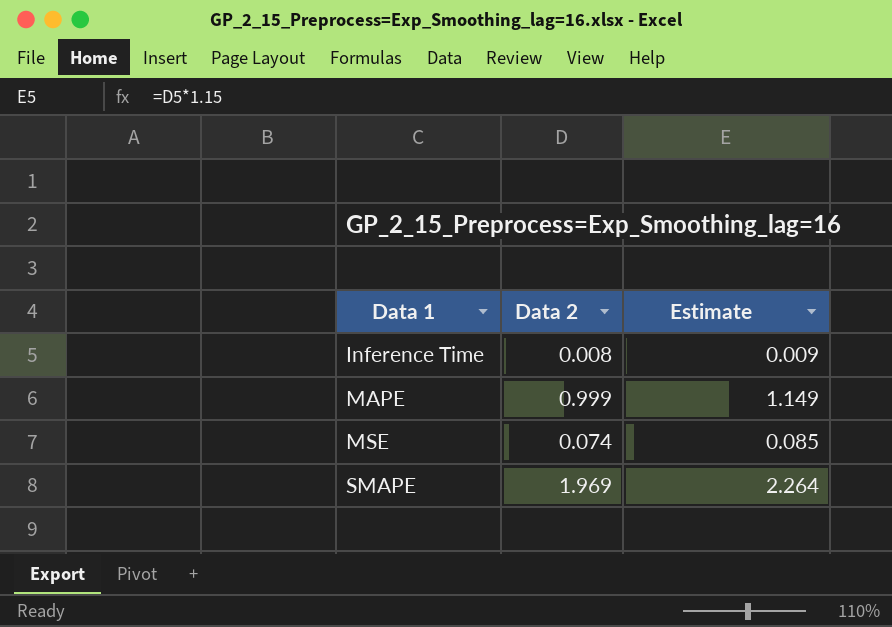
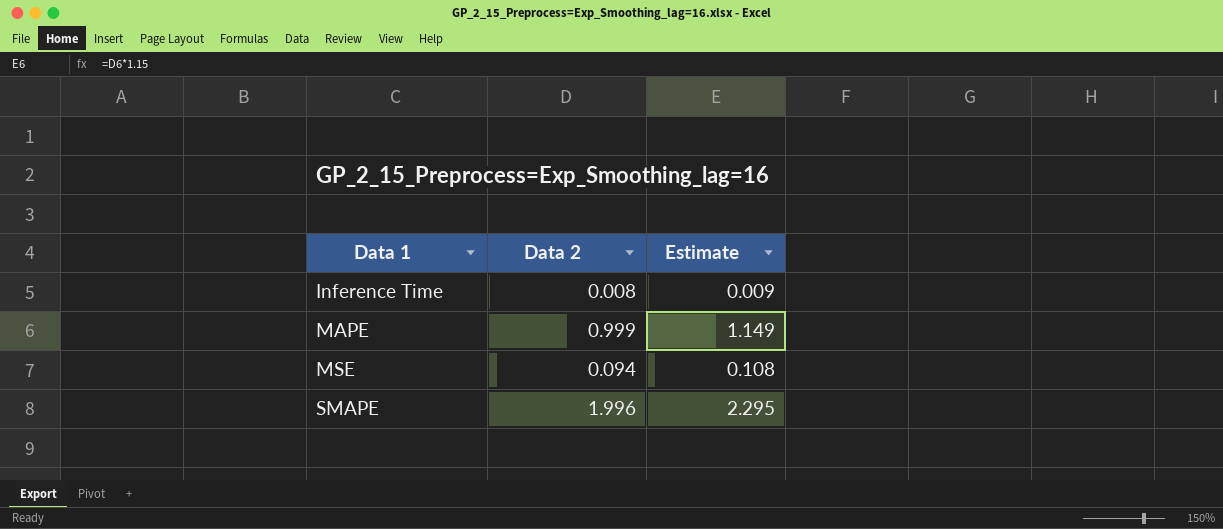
MSE | Data 2: 0.074 -> 0.094
MSE | Estimate: 0.085 -> 0.108
SMAPE | Data 2: 1.969 -> 1.996
SMAPE | Estimate: 2.264 -> 2.295

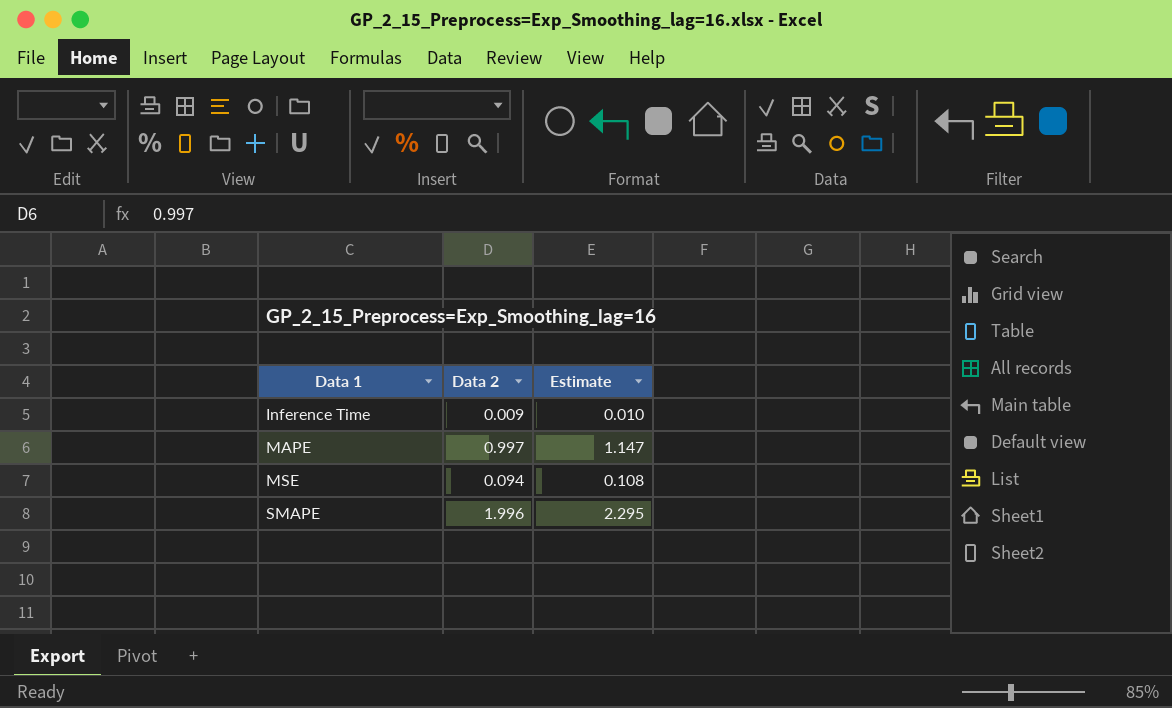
Inference Time | Data 2: 0.008 -> 0.009
Inference Time | Estimate: 0.009 -> 0.010
MAPE | Data 2: 0.999 -> 0.997
MAPE | Estimate: 1.149 -> 1.147

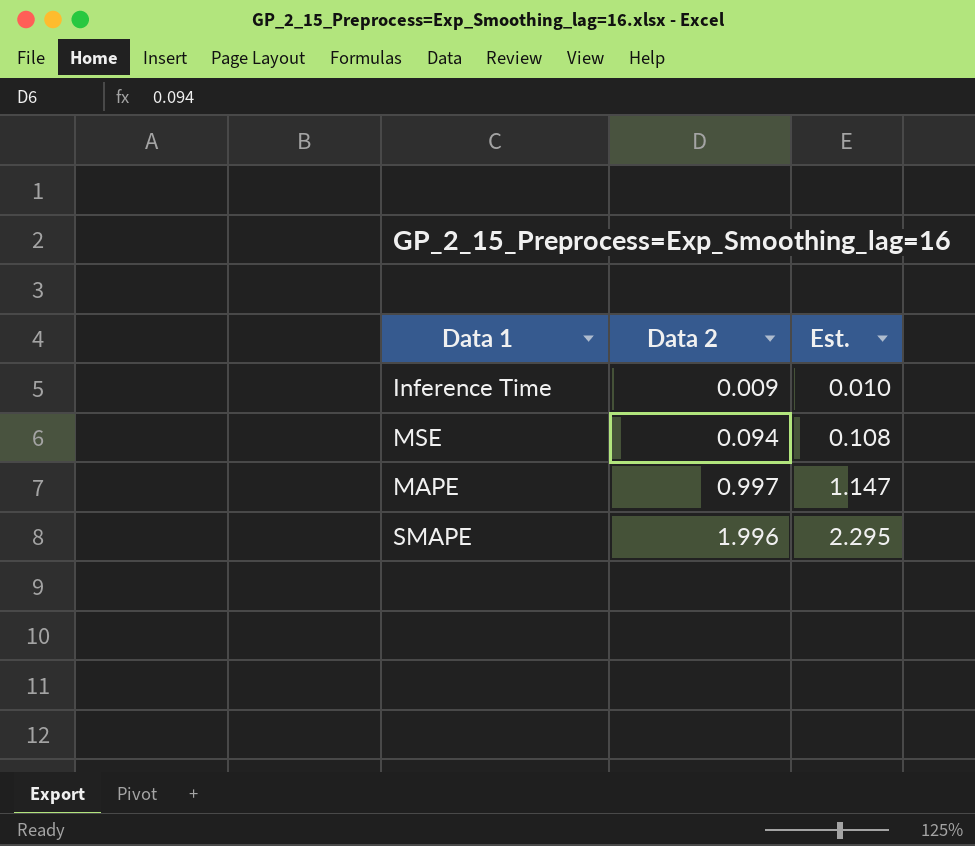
row order: Data 1 ascending -> Data 2 ascending
column name: Estimate -> Est.

